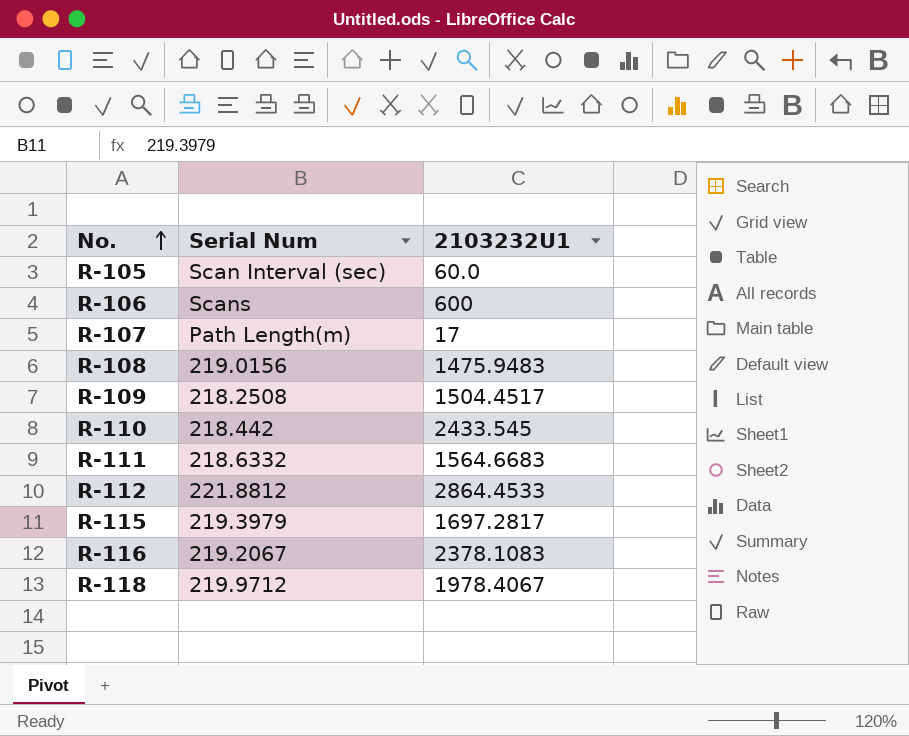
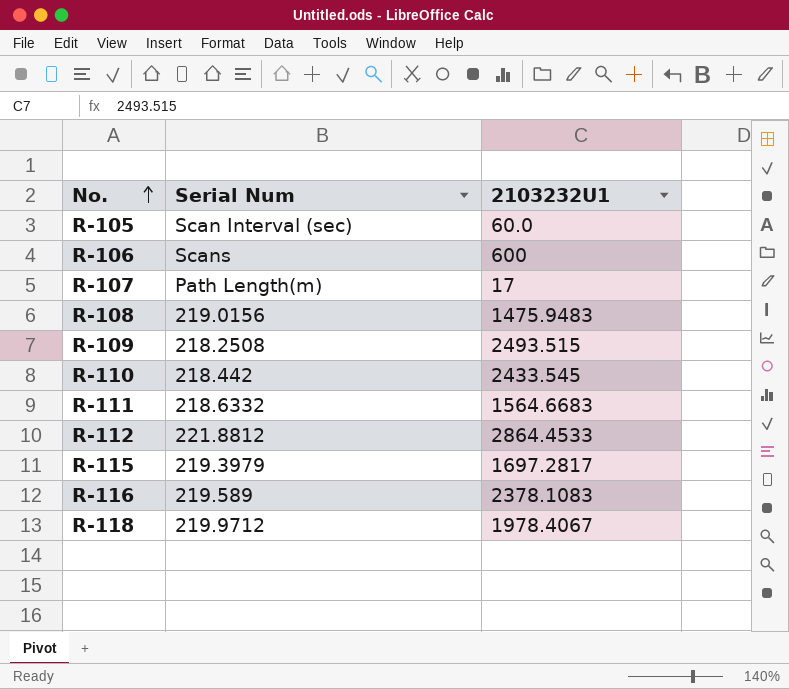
R-109 | 2103232U1: 1504.4517 -> 2493.515
R-116 | Serial Num: 219.2067 -> 219.589

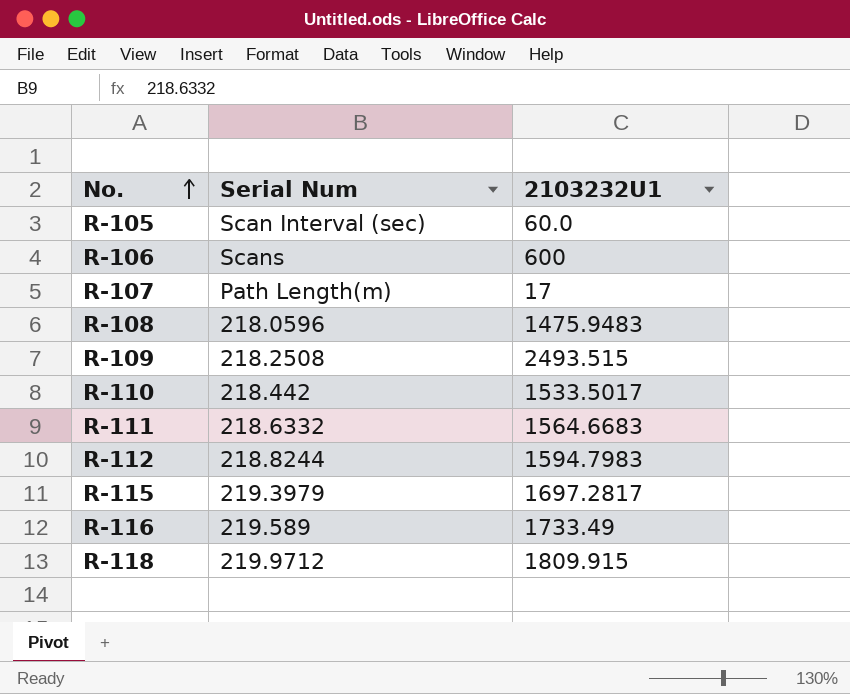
R-108 | Serial Num: 219.0156 -> 218.0596
R-110 | 2103232U1: 2433.545 -> 1533.5017
R-112 | Serial Num: 221.8812 -> 218.8244
R-112 | 2103232U1: 2864.4533 -> 1594.7983
R-116 | 2103232U1: 2378.1083 -> 1733.49
R-118 | 2103232U1: 1978.4067 -> 1809.915

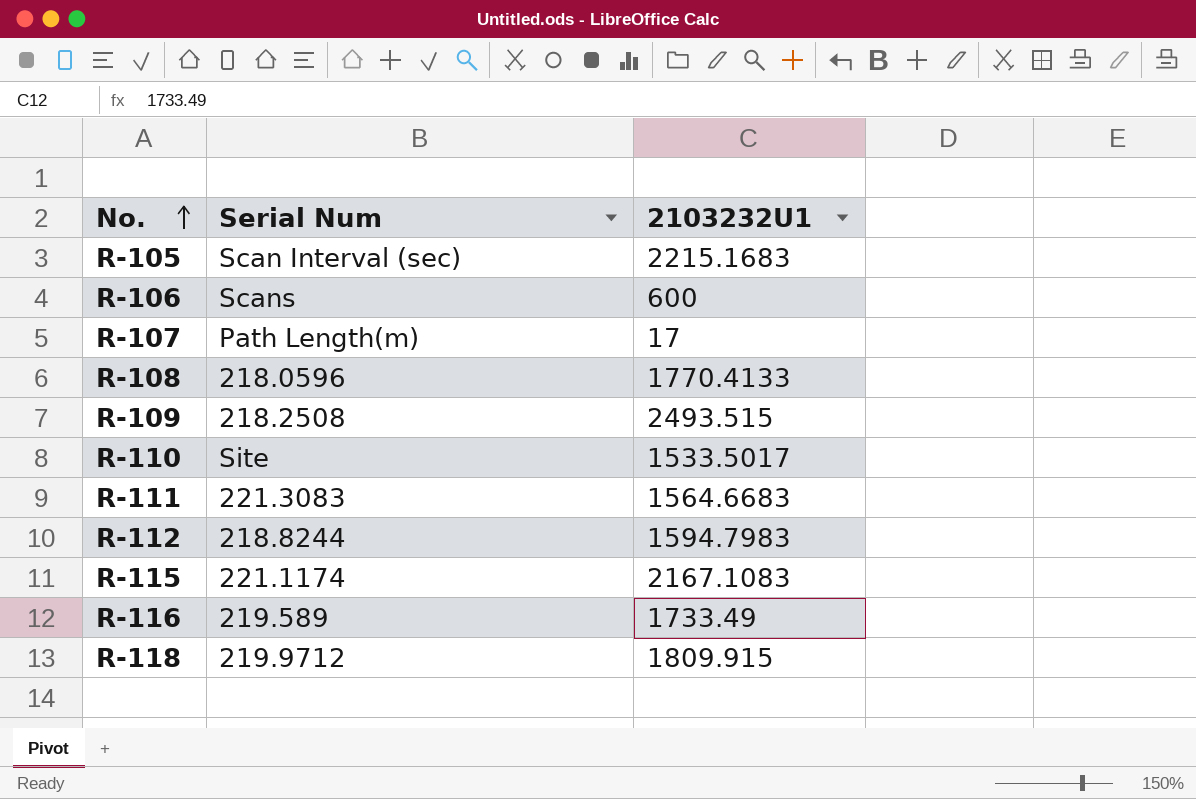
R-105 | 2103232U1: 60.0 -> 2215.1683
R-108 | 2103232U1: 1475.9483 -> 1770.4133
R-110 | Serial Num: 218.442 -> Site
R-111 | Serial Num: 218.6332 -> 221.3083
R-115 | Serial Num: 219.3979 -> 221.1174
R-115 | 2103232U1: 1697.2817 -> 2167.1083

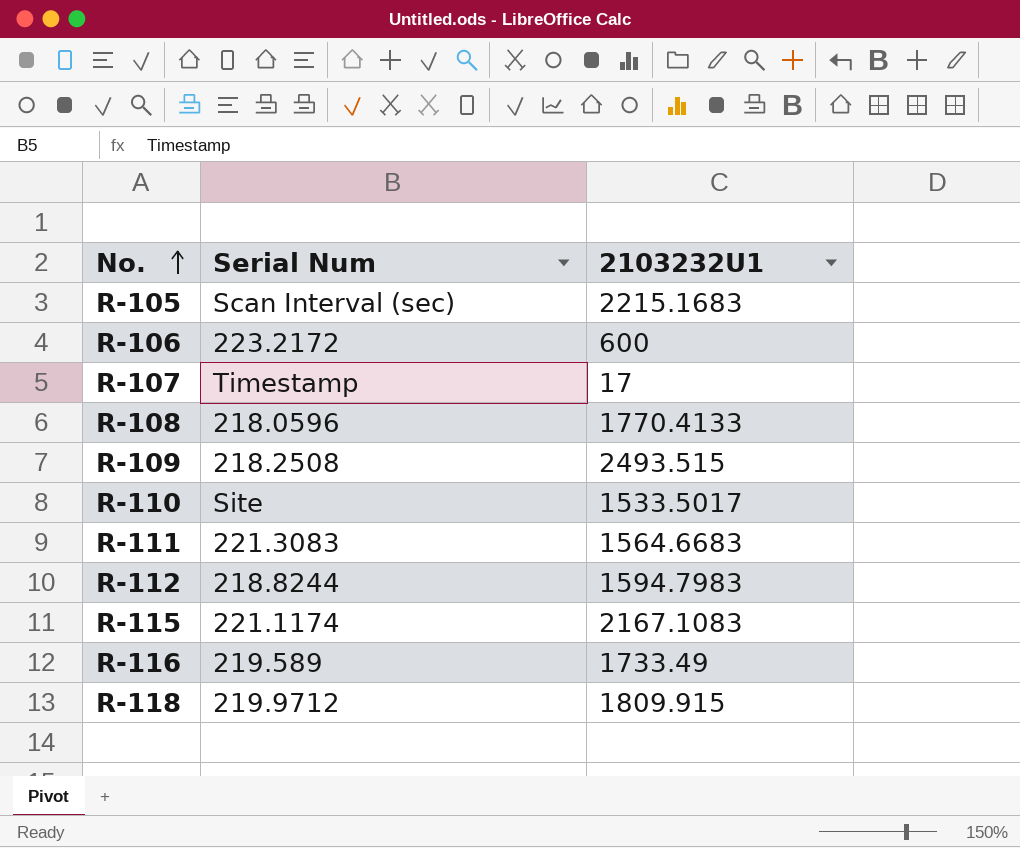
R-106 | Serial Num: Scans -> 223.2172
R-107 | Serial Num: Path Length(m) -> Timestamp

